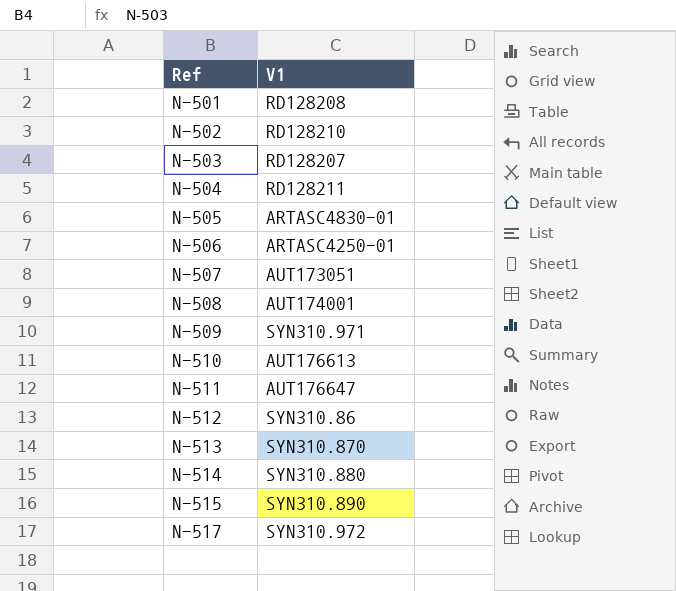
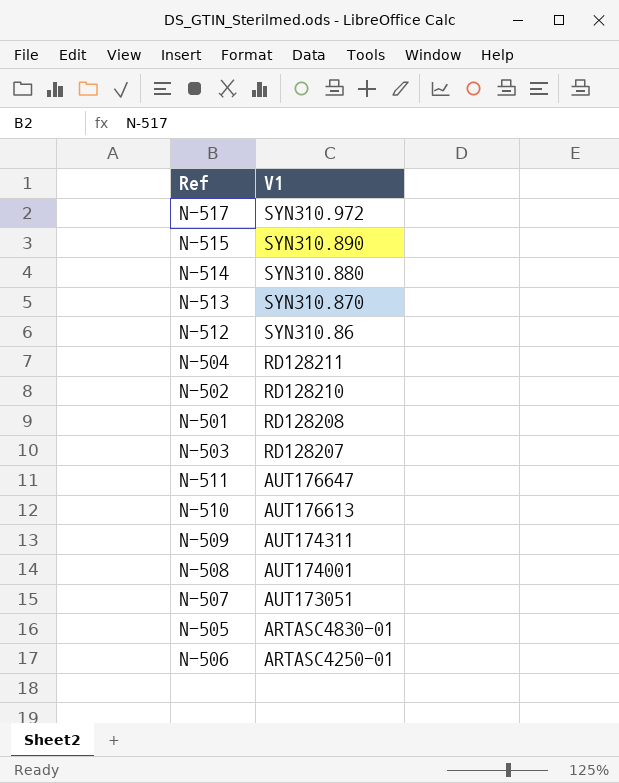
row order: Ref ascending -> V1 descending
N-509 | V1: SYN310.971 -> AUT174311

